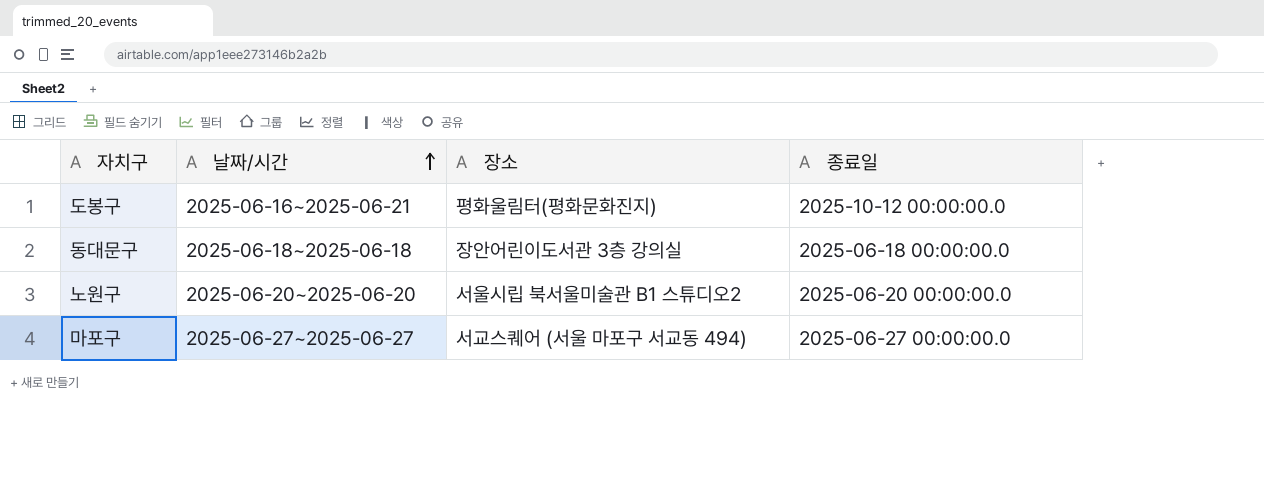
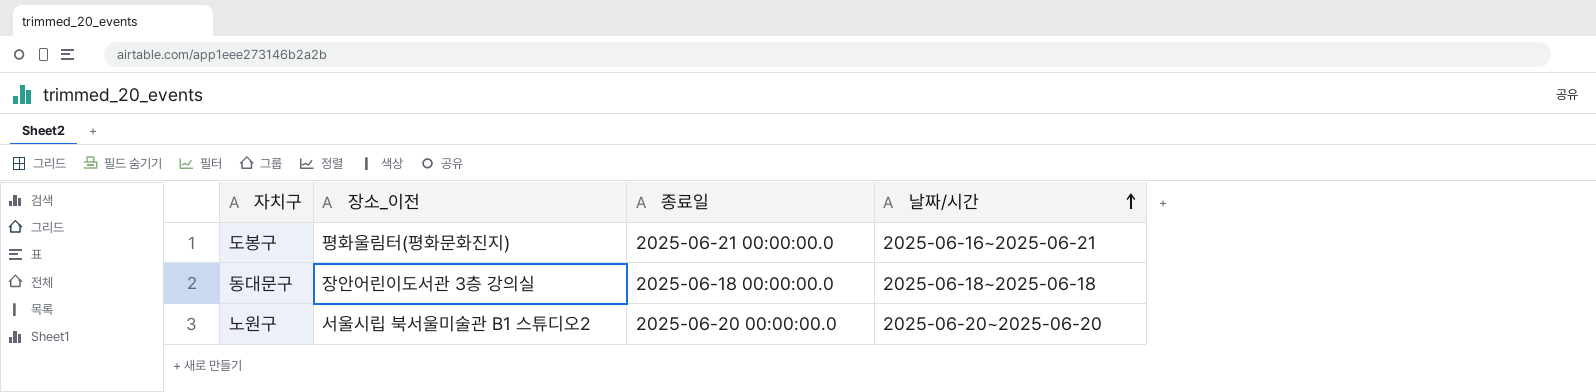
column name: 장소 -> 장소_이전
column 날짜/시간 | position: 2 -> 4
row 마포구: 2025-06-27~2025-06-27 | 서교스퀘어 (서울 마포구 서교동 494) | 2025-06-27 00:00:00.0 -> none
도봉구 | 종료일: 2025-10-12 00:00:00.0 -> 2025-06-21 00:00:00.0

